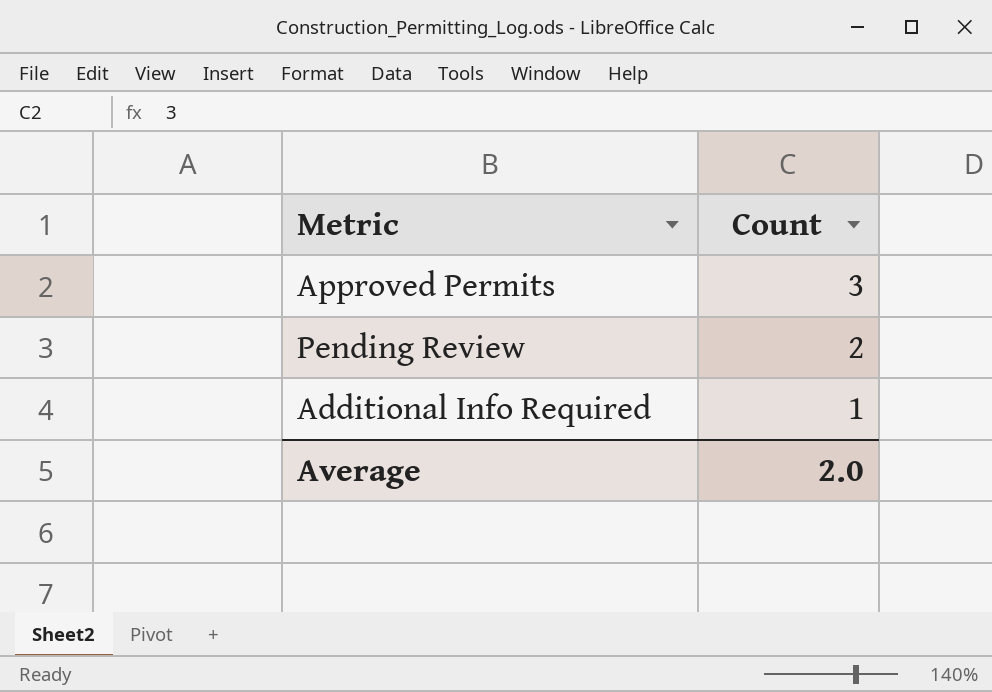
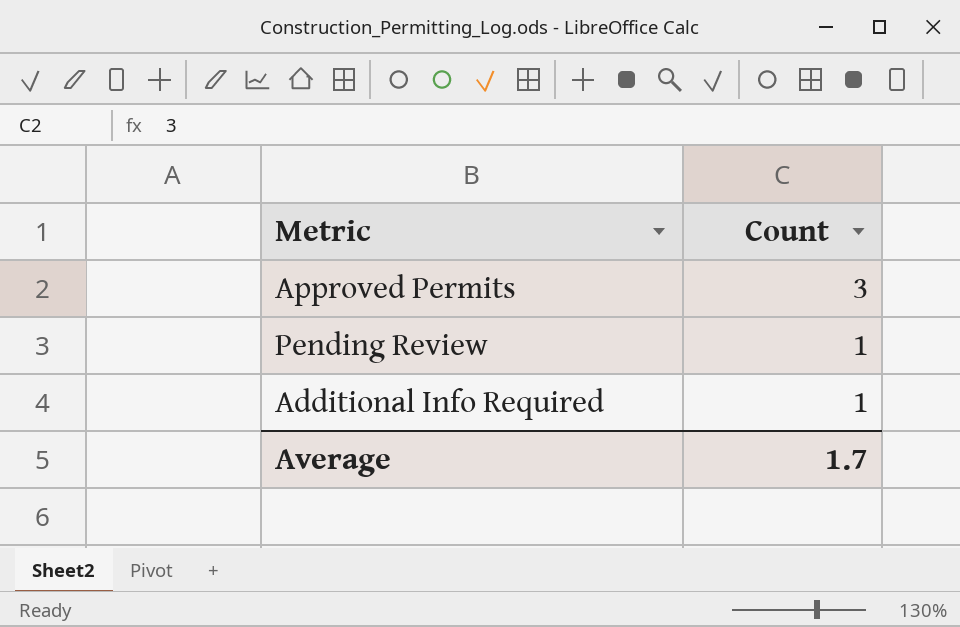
Pending Review | Count: 2 -> 1
Average | Count: 2.0 -> 1.7

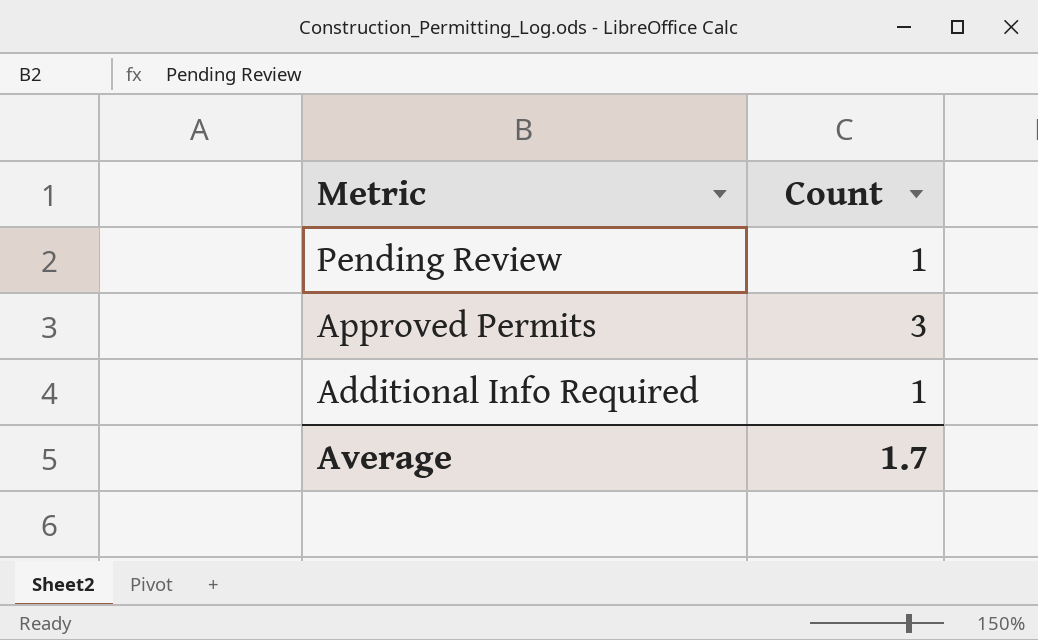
row order: Count descending -> Metric descending

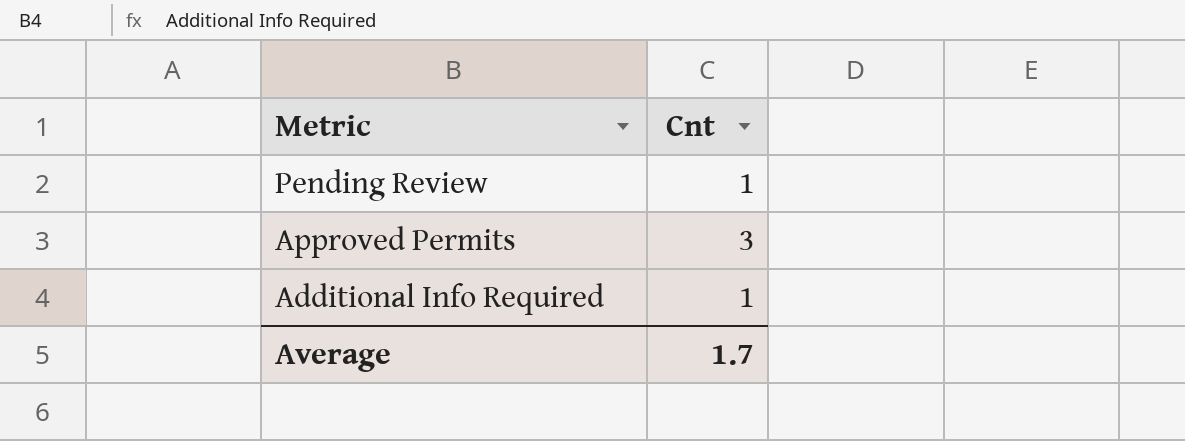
column name: Count -> Cnt

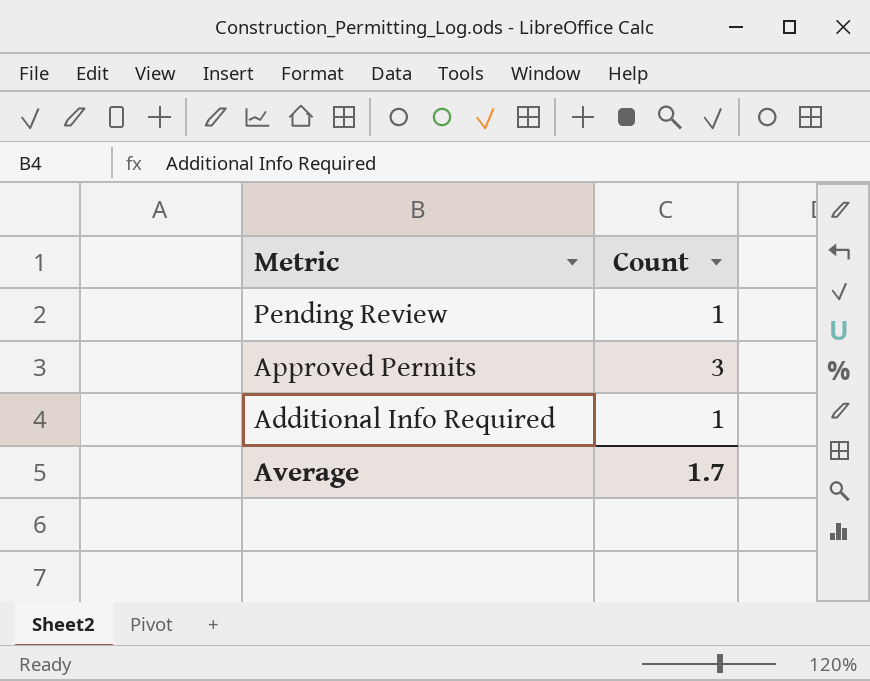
column name: Cnt -> Count

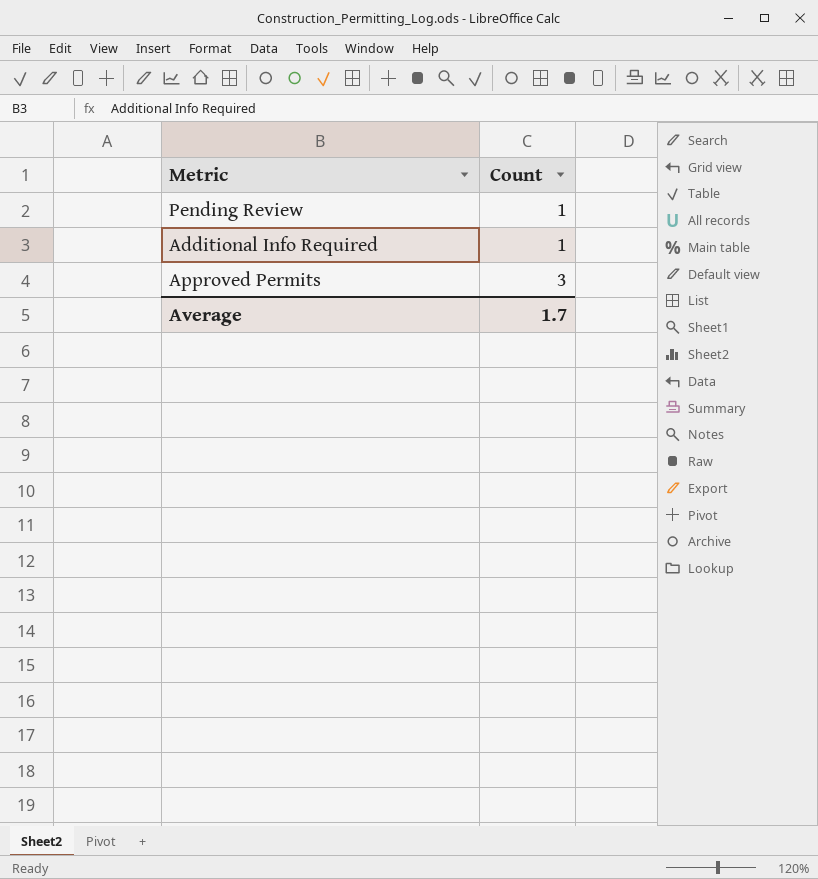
row order: Metric descending -> Count ascending

